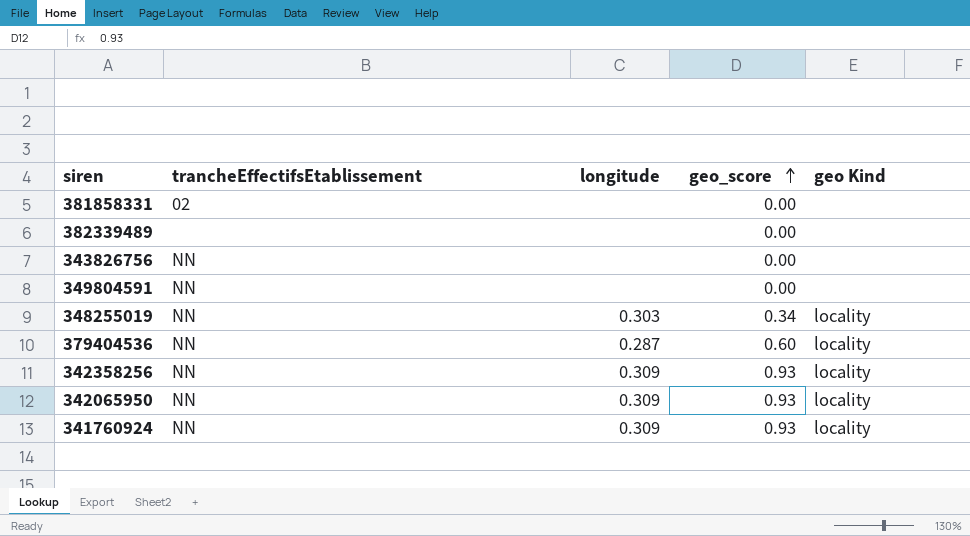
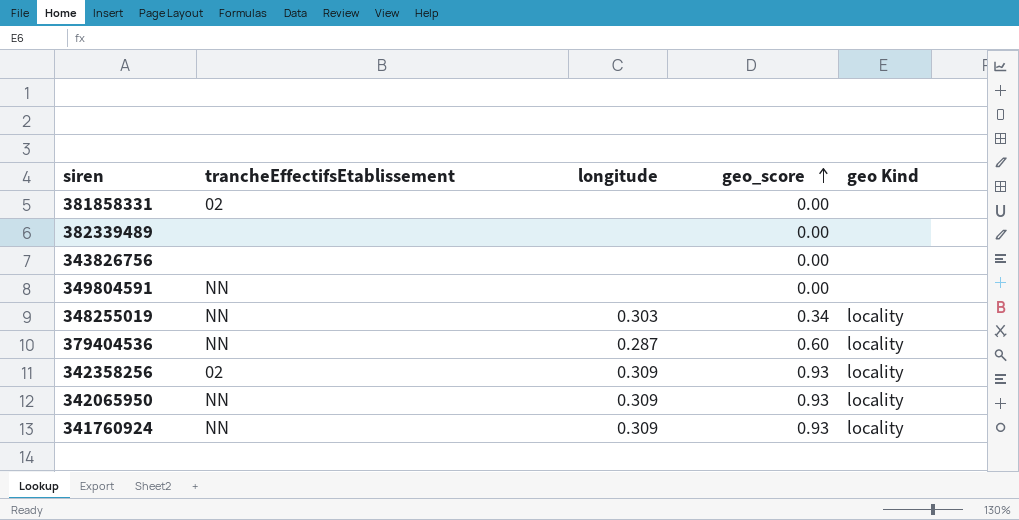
343826756 | trancheEffectifsEtablissement: NN -> none
342358256 | trancheEffectifsEtablissement: NN -> 02

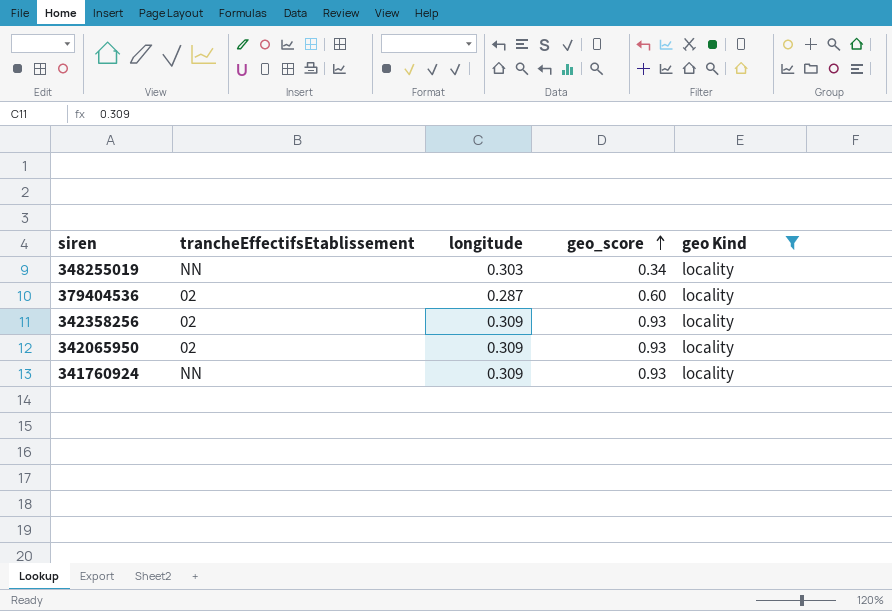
filter: none -> geo Kind = locality
379404536 | trancheEffectifsEtablissement: NN -> 02
342065950 | trancheEffectifsEtablissement: NN -> 02

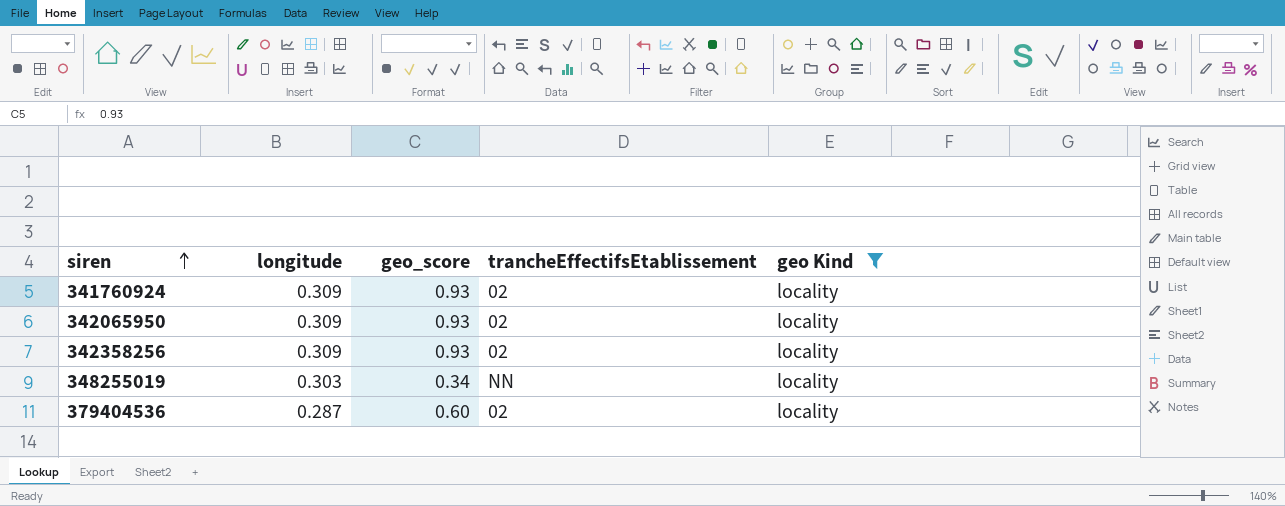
row order: geo_score ascending -> siren ascending
column trancheEffectifsEtablissement | position: 2 -> 4
341760924 | trancheEffectifsEtablissement: NN -> 02

